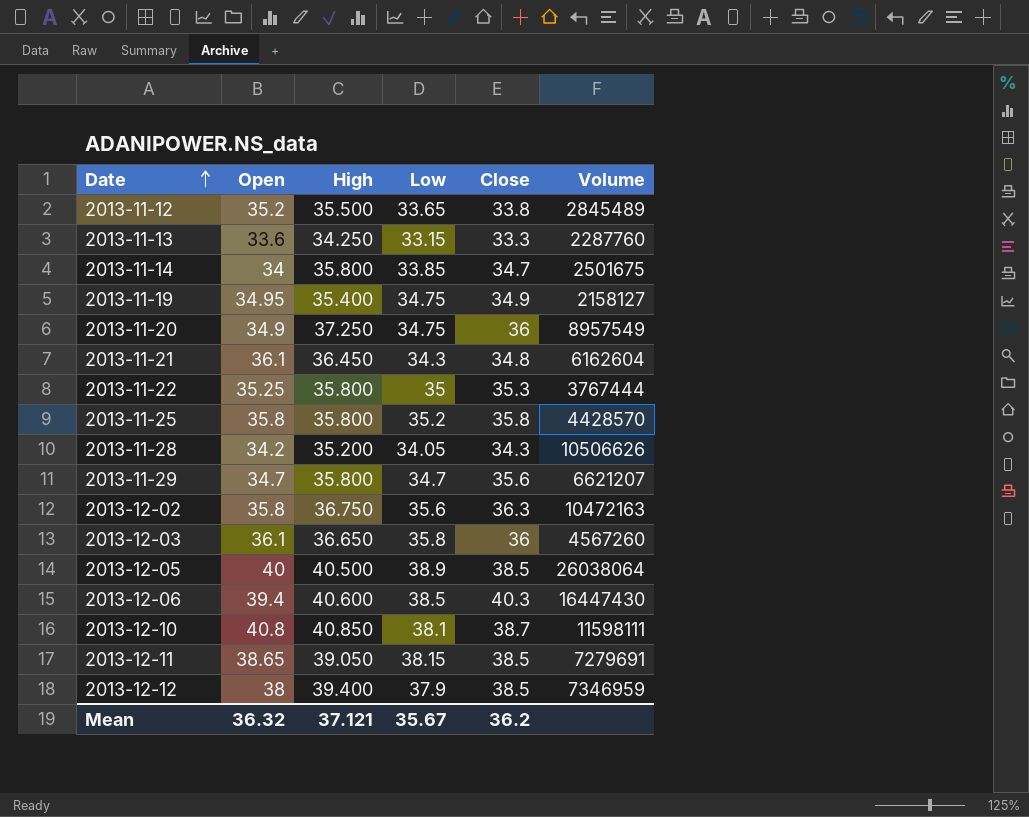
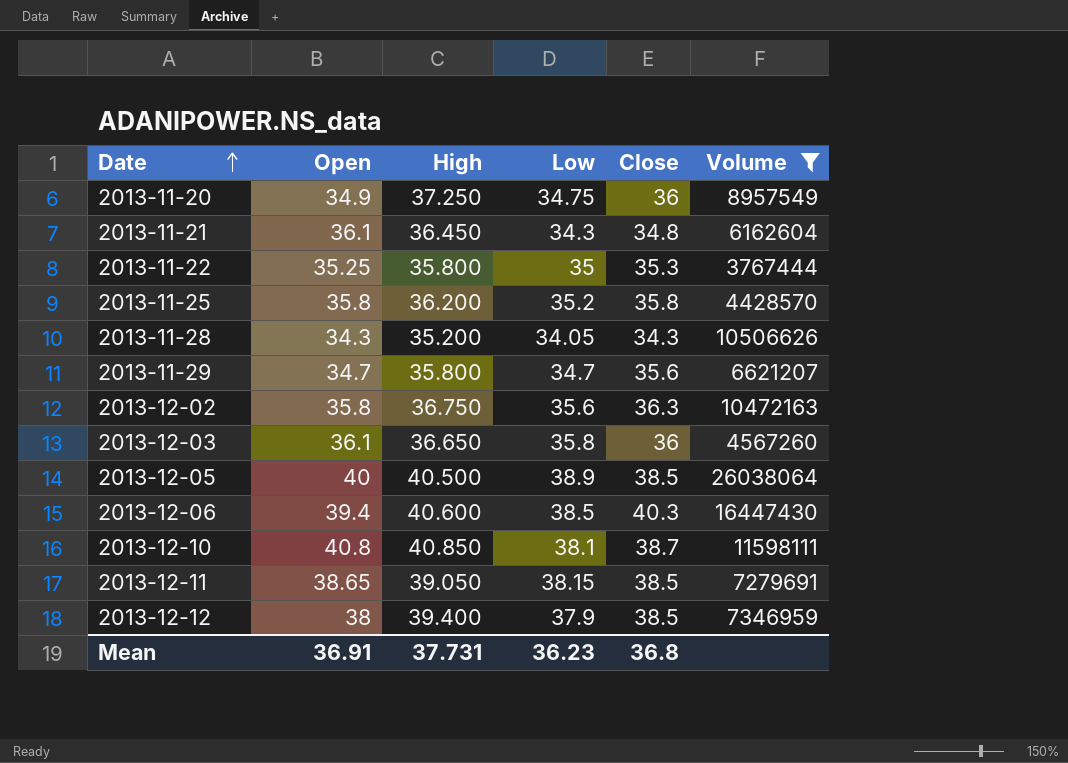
filter: none -> Volume >= 3767444
2013-11-25 | High: 35.800 -> 36.200
2013-11-28 | Open: 34.2 -> 34.3
Mean | Open: 36.32 -> 36.91
Mean | High: 37.121 -> 37.731
Mean | Low: 35.67 -> 36.23
Mean | Close: 36.2 -> 36.8

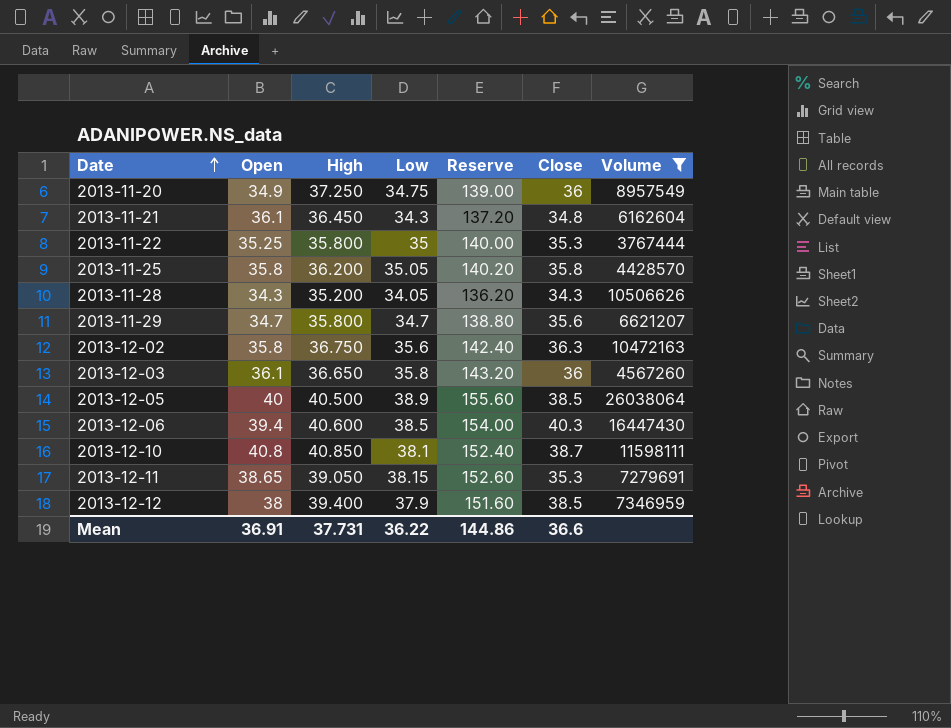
column Reserve | formula: none -> [Low] * 4
2013-11-25 | Low: 35.2 -> 35.05
2013-12-11 | Close: 38.5 -> 35.3
Mean | Low: 36.23 -> 36.22
Mean | Close: 36.8 -> 36.6

